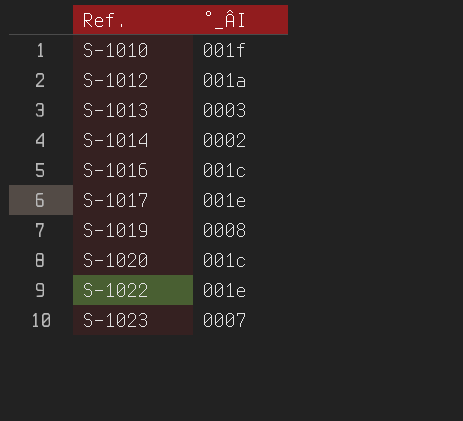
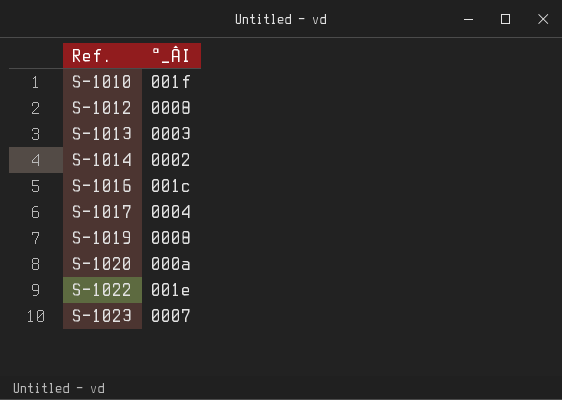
S-1012 | °_ÂI: 001a -> 0008
S-1017 | °_ÂI: 001e -> 0004
S-1020 | °_ÂI: 001c -> 000a

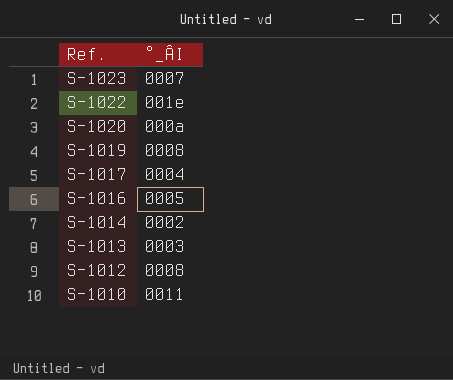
row order: Ref. ascending -> Ref. descending
S-1016 | °_ÂI: 001c -> 0005
S-1010 | °_ÂI: 001f -> 0011

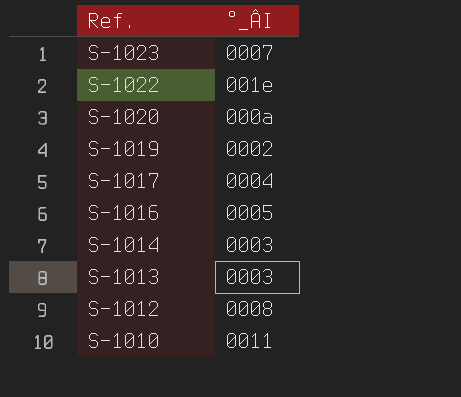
S-1019 | °_ÂI: 0008 -> 0002
S-1014 | °_ÂI: 0002 -> 0003

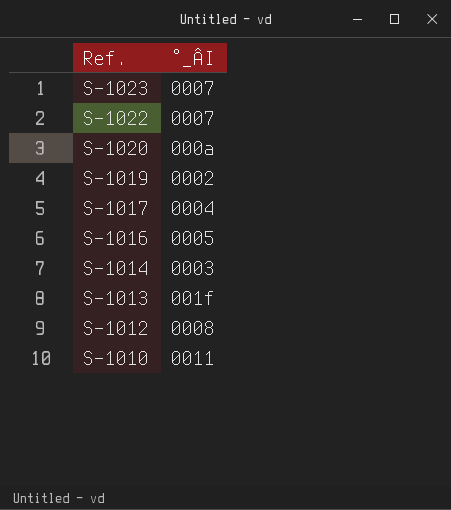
S-1022 | °_ÂI: 001e -> 0007
S-1013 | °_ÂI: 0003 -> 001f

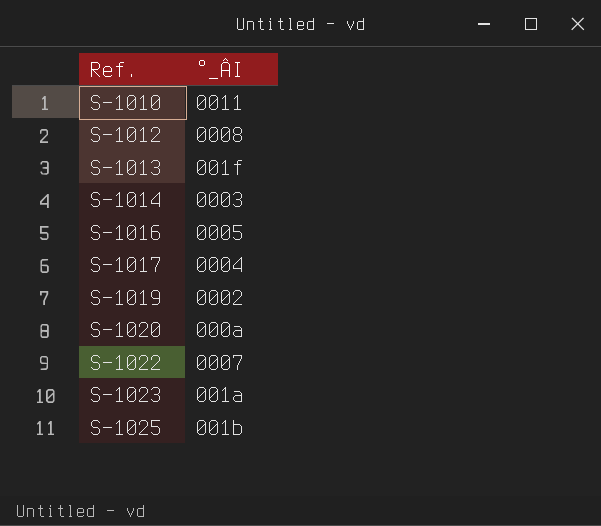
row order: Ref. descending -> Ref. ascending
S-1023 | °_ÂI: 0007 -> 001a
row S-1025: none -> 001b

